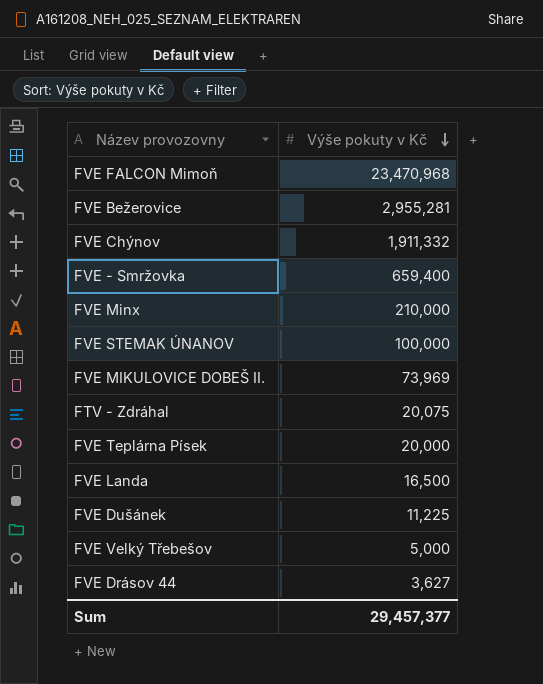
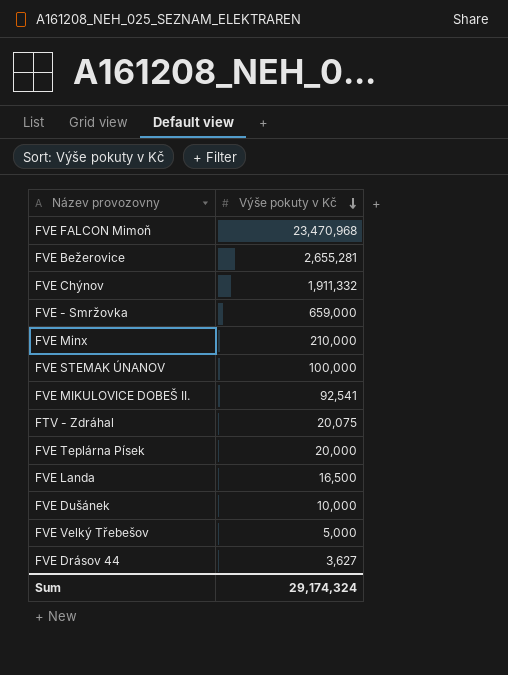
FVE Bežerovice | Výše pokuty v Kč: 2,955,281 -> 2,655,281
FVE - Smržovka | Výše pokuty v Kč: 659,400 -> 659,000
FVE MIKULOVICE DOBEŠ II. | Výše pokuty v Kč: 73,969 -> 92,541
FVE Dušánek | Výše pokuty v Kč: 11,225 -> 10,000
Sum | Výše pokuty v Kč: 29,457,377 -> 29,174,324

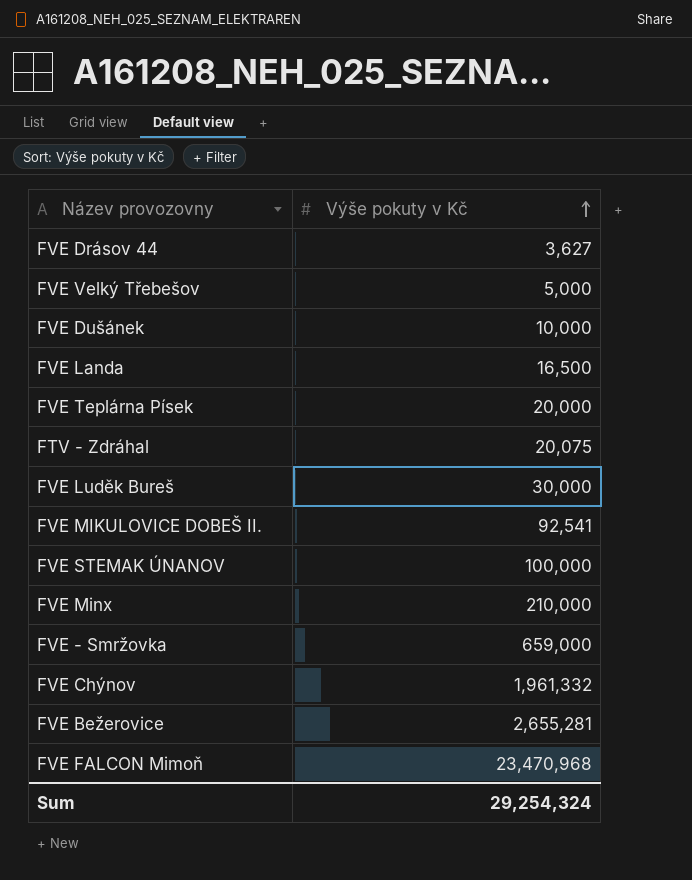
row order: Výše pokuty v Kč descending -> Výše pokuty v Kč ascending
row FVE Luděk Bureš: none -> 30,000
FVE Chýnov | Výše pokuty v Kč: 1,911,332 -> 1,961,332
Sum | Výše pokuty v Kč: 29,174,324 -> 29,254,324

